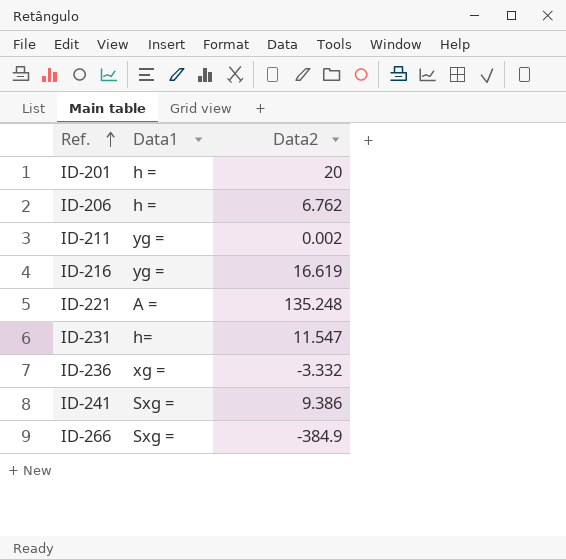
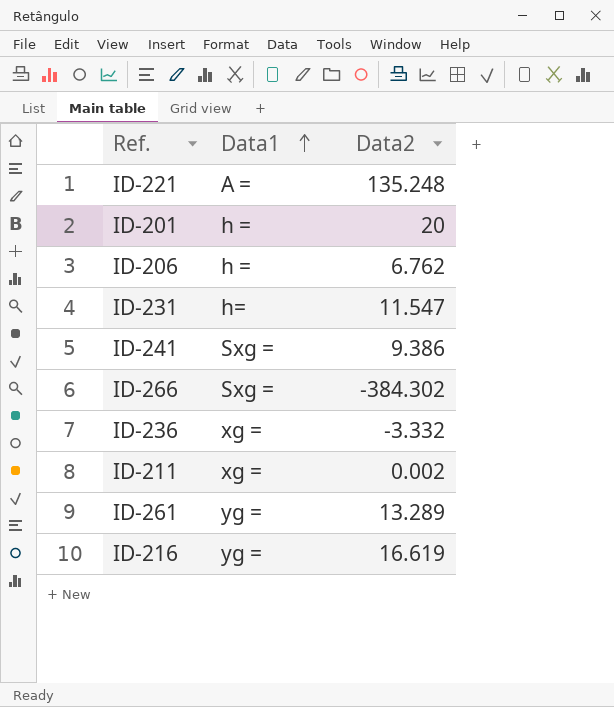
row order: Ref. ascending -> Data1 ascending
ID-266 | Data2: -384.9 -> -384.302
ID-211 | Data1: yg = -> xg =
row ID-261: none -> yg = | 13.289

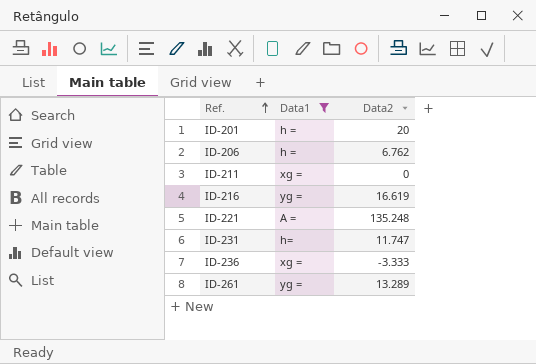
filter: none -> Data1 != Sxg =
row order: Data1 ascending -> Ref. ascending
ID-211 | Data2: 0.002 -> 0
ID-231 | Data2: 11.547 -> 11.747
ID-236 | Data2: -3.332 -> -3.333

